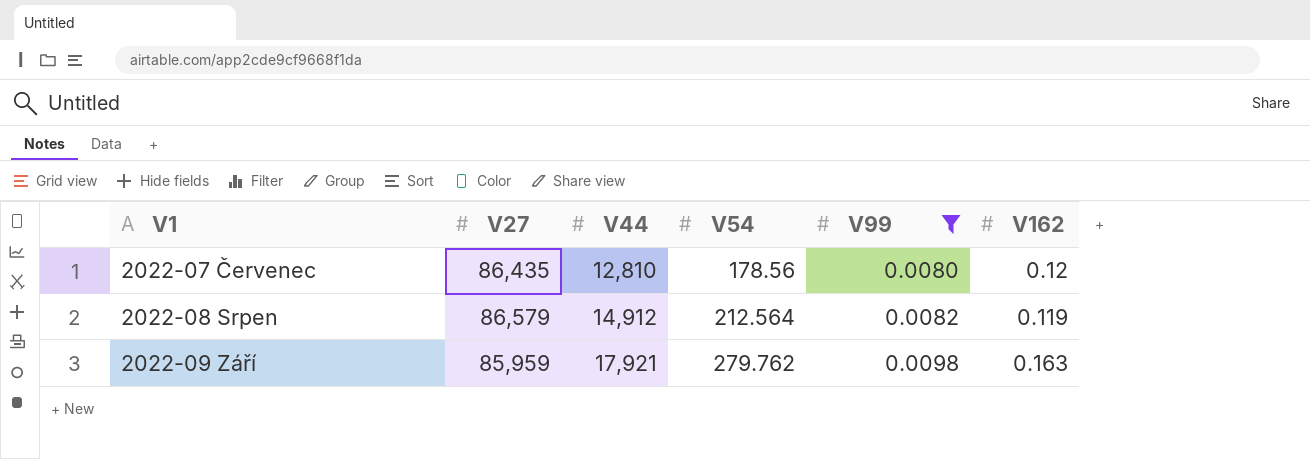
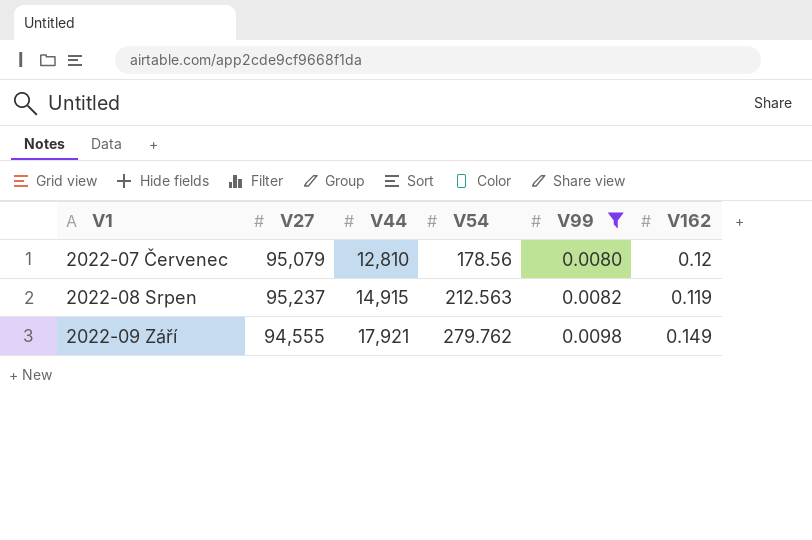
2022-07 Červenec | V27: 86,435 -> 95,079
2022-08 Srpen | V27: 86,579 -> 95,237
2022-08 Srpen | V44: 14,912 -> 14,915
2022-08 Srpen | V54: 212.564 -> 212.563
2022-09 Září | V27: 85,959 -> 94,555
2022-09 Září | V162: 0.163 -> 0.149

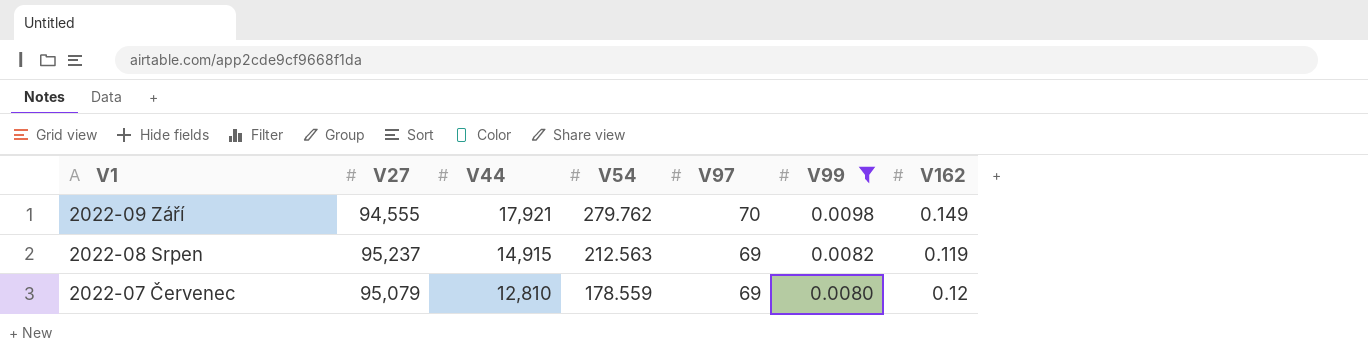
row order: V1 ascending -> V1 descending
column V97 | position: none -> 5
2022-07 Červenec | V54: 178.56 -> 178.559

